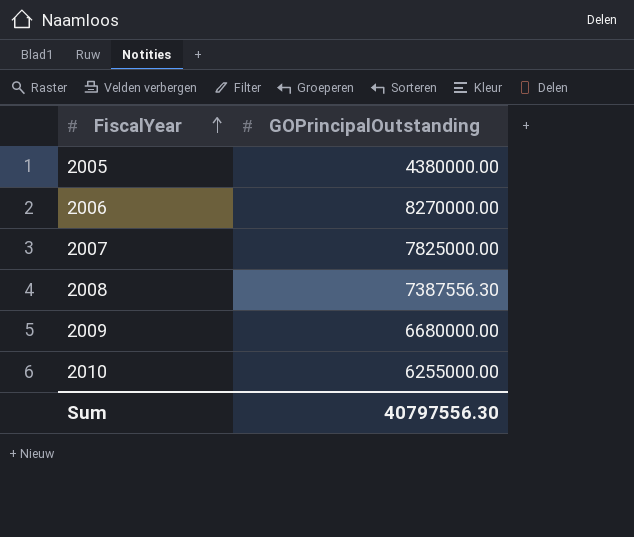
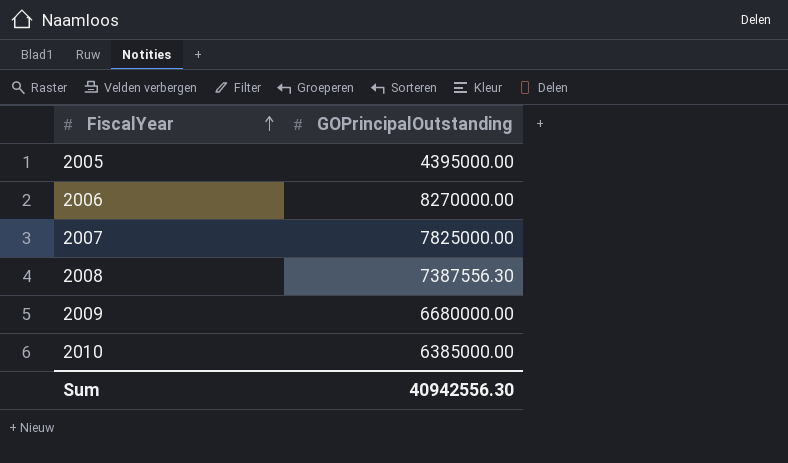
2005 | GOPrincipalOutstanding: 4380000.00 -> 4395000.00
2010 | GOPrincipalOutstanding: 6255000.00 -> 6385000.00
Sum | GOPrincipalOutstanding: 40797556.30 -> 40942556.30

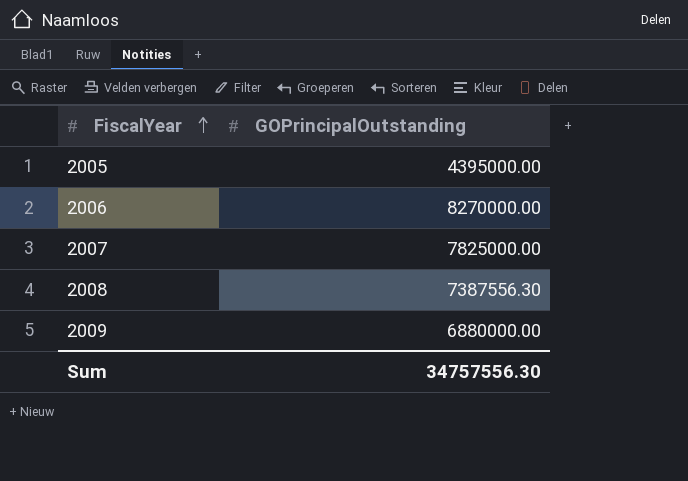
row 2010: 6385000.00 -> none
2009 | GOPrincipalOutstanding: 6680000.00 -> 6880000.00
Sum | GOPrincipalOutstanding: 40942556.30 -> 34757556.30

